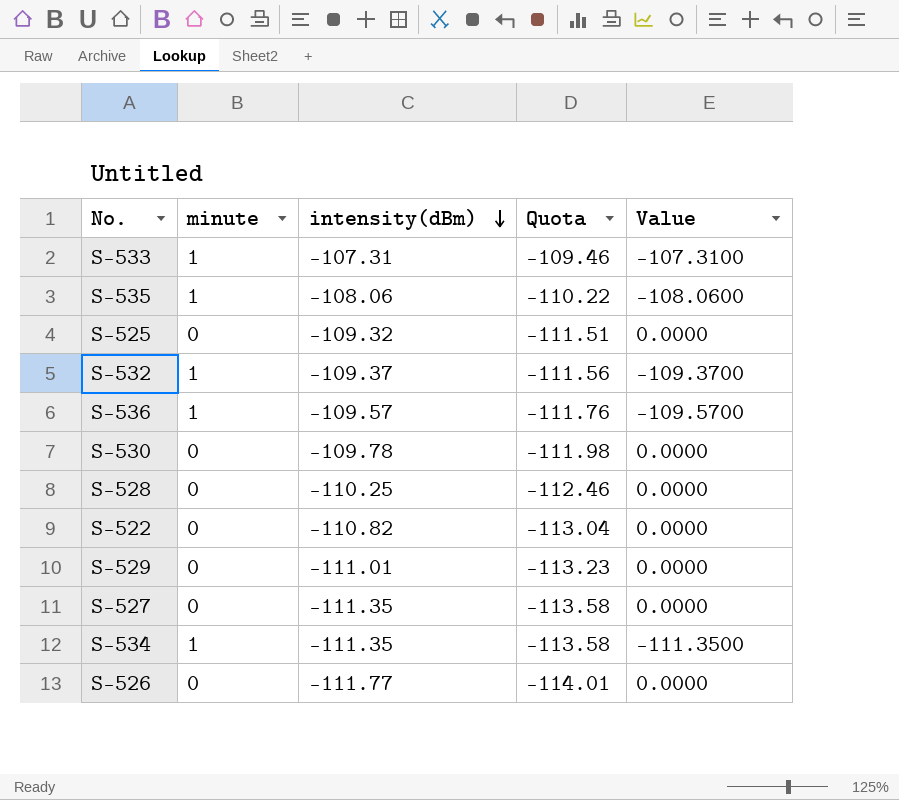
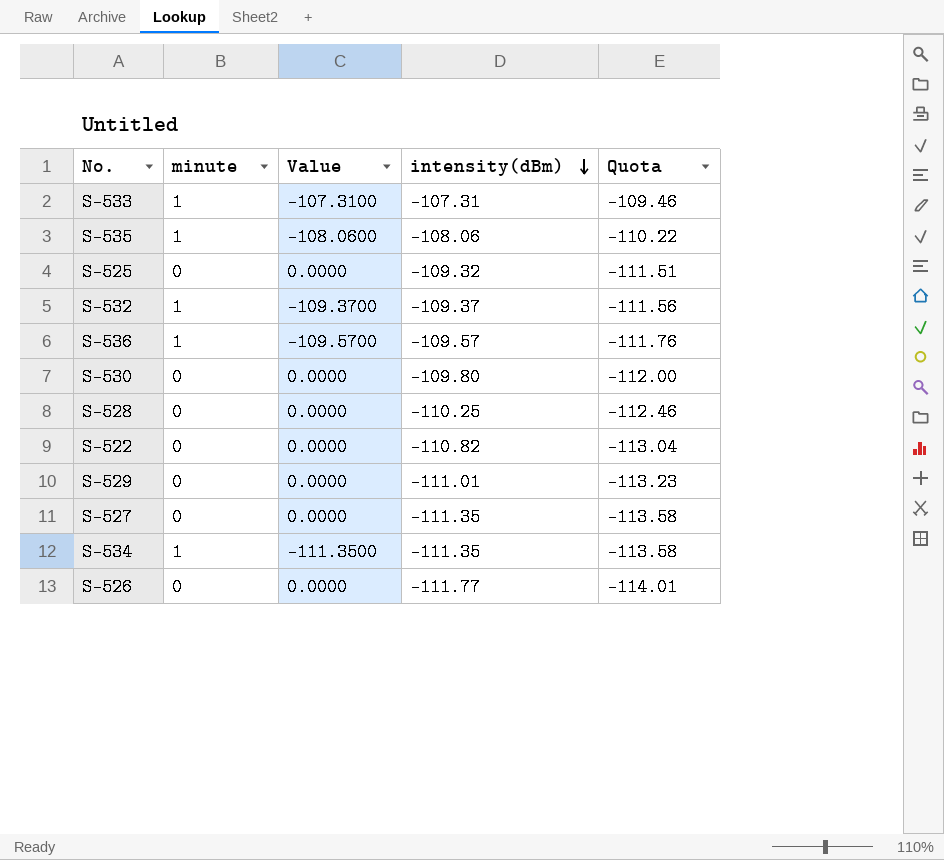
column Value | position: 5 -> 3
S-530 | intensity(dBm): -109.78 -> -109.80
S-530 | Quota: -111.98 -> -112.00

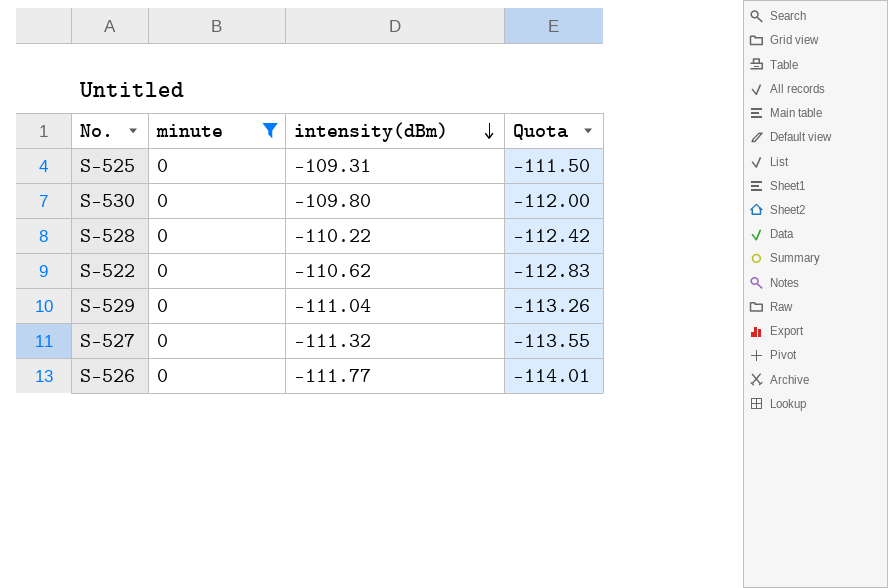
filter: none -> minute = 0
column Value | formula: [minute] * [intensity(dBm)] -> none
S-525 | intensity(dBm): -109.32 -> -109.31
S-525 | Quota: -111.51 -> -111.50
S-528 | intensity(dBm): -110.25 -> -110.22
S-528 | Quota: -112.46 -> -112.42
S-522 | intensity(dBm): -110.82 -> -110.62
S-522 | Quota: -113.04 -> -112.83
S-529 | intensity(dBm): -111.01 -> -111.04
S-529 | Quota: -113.23 -> -113.26
S-527 | intensity(dBm): -111.35 -> -111.32
S-527 | Quota: -113.58 -> -113.55

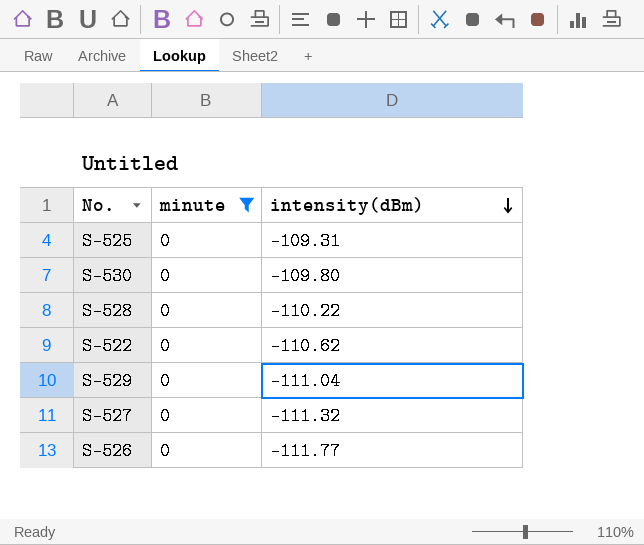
column Quota | formula: [intensity(dBm)] * 1.02 -> none

